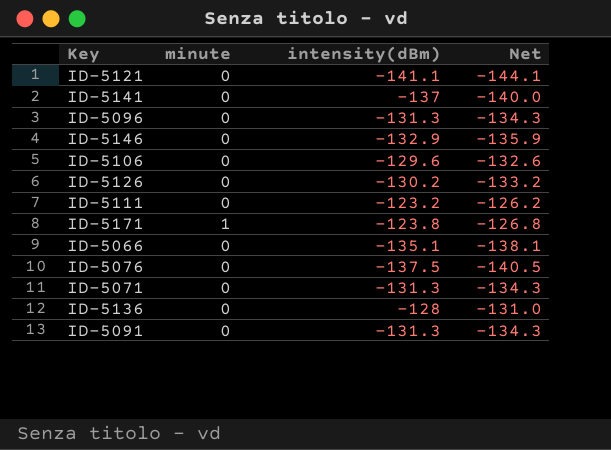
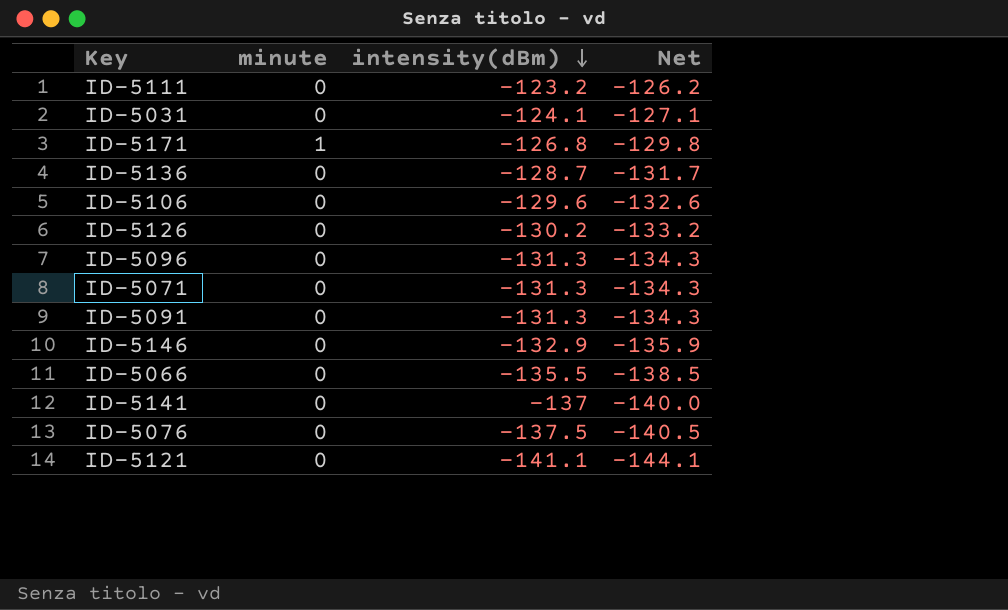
row order: none -> intensity(dBm) descending
row ID-5031: none -> 0 | -124.1 | -127.1
ID-5171 | intensity(dBm): -123.8 -> -126.8
ID-5171 | Net: -126.8 -> -129.8
ID-5136 | intensity(dBm): -128 -> -128.7
ID-5136 | Net: -131.0 -> -131.7
ID-5066 | intensity(dBm): -135.1 -> -135.5
ID-5066 | Net: -138.1 -> -138.5

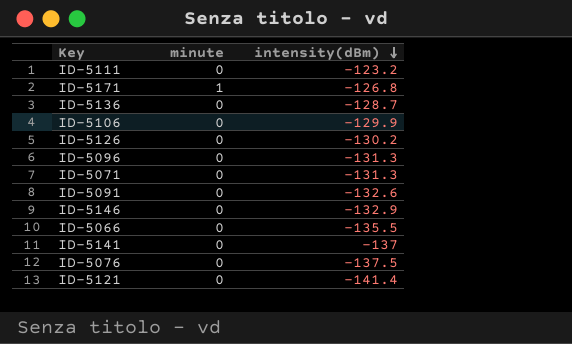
column Net | formula: [intensity(dBm)] - 3 -> none
row ID-5031: 0 | -124.1 | -127.1 -> none
ID-5106 | intensity(dBm): -129.6 -> -129.9
ID-5091 | intensity(dBm): -131.3 -> -132.6
ID-5121 | intensity(dBm): -141.1 -> -141.4

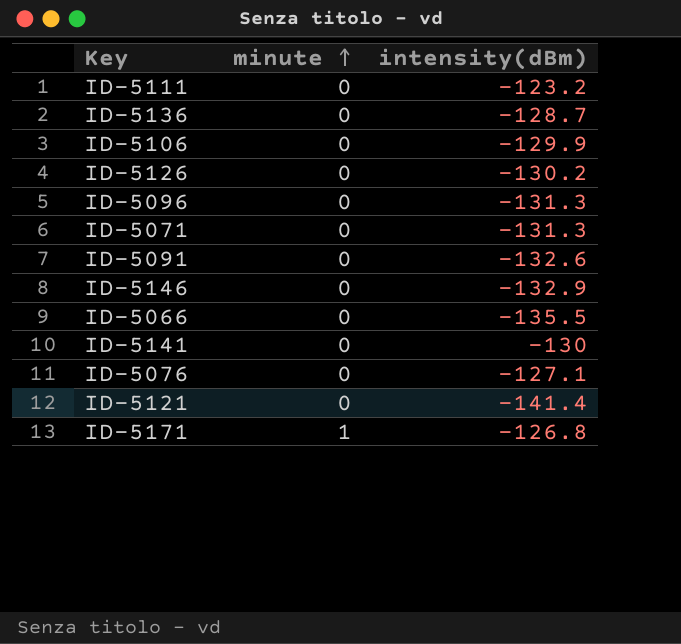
row order: intensity(dBm) descending -> minute ascending
ID-5141 | intensity(dBm): -137 -> -130
ID-5076 | intensity(dBm): -137.5 -> -127.1

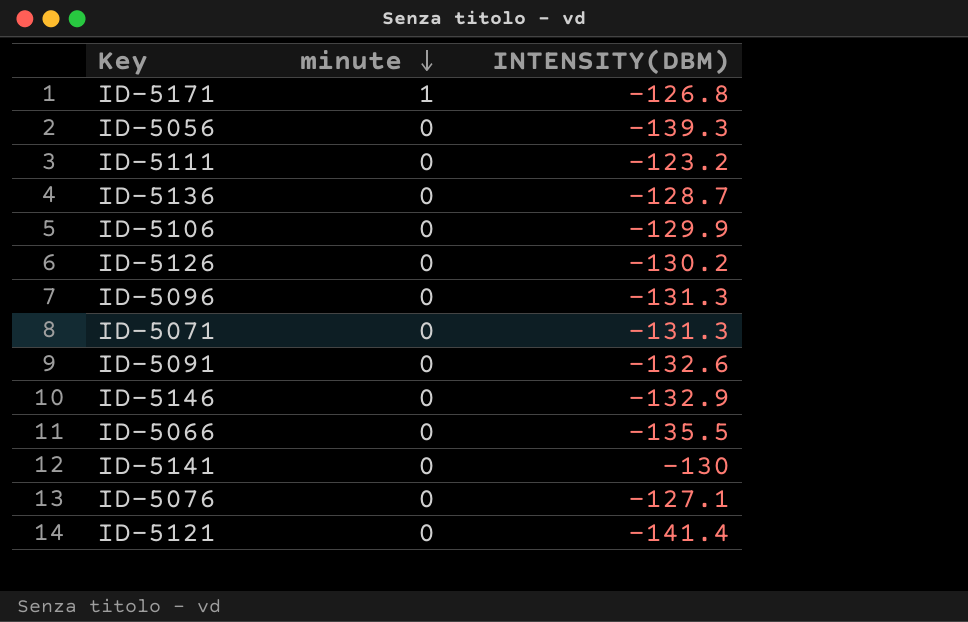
row order: minute ascending -> minute descending
column name: intensity(dBm) -> INTENSITY(DBM)
row ID-5056: none -> 0 | -139.3

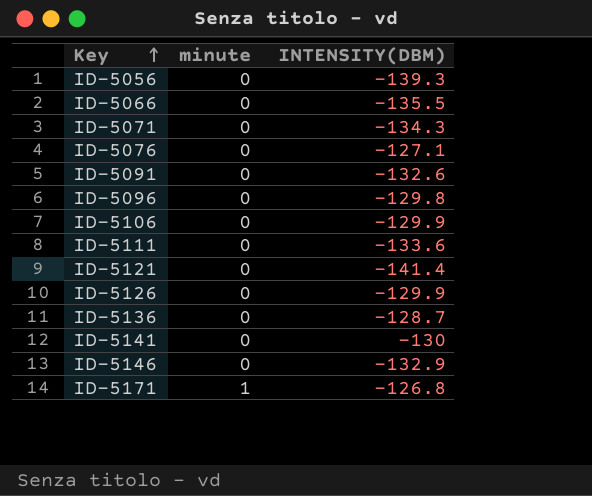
row order: minute descending -> Key ascending
ID-5071 | INTENSITY(DBM): -131.3 -> -134.3
ID-5096 | INTENSITY(DBM): -131.3 -> -129.8
ID-5111 | INTENSITY(DBM): -123.2 -> -133.6
ID-5126 | INTENSITY(DBM): -130.2 -> -129.9

